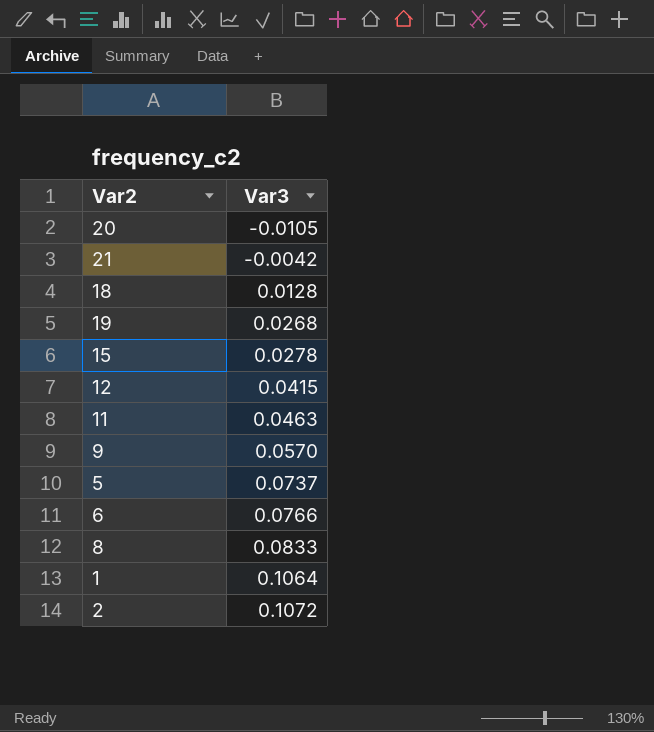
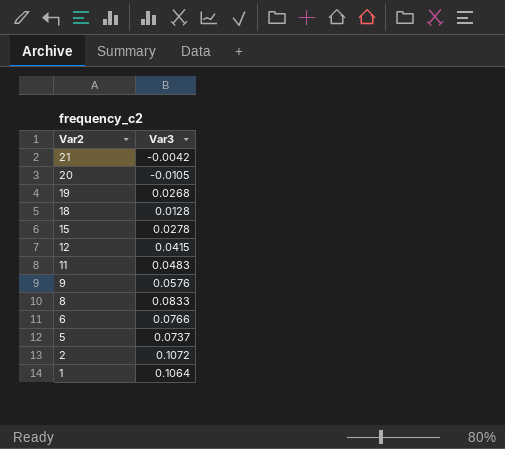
row order: Var3 ascending -> Var2 descending
11 | Var3: 0.0463 -> 0.0483
9 | Var3: 0.0570 -> 0.0576

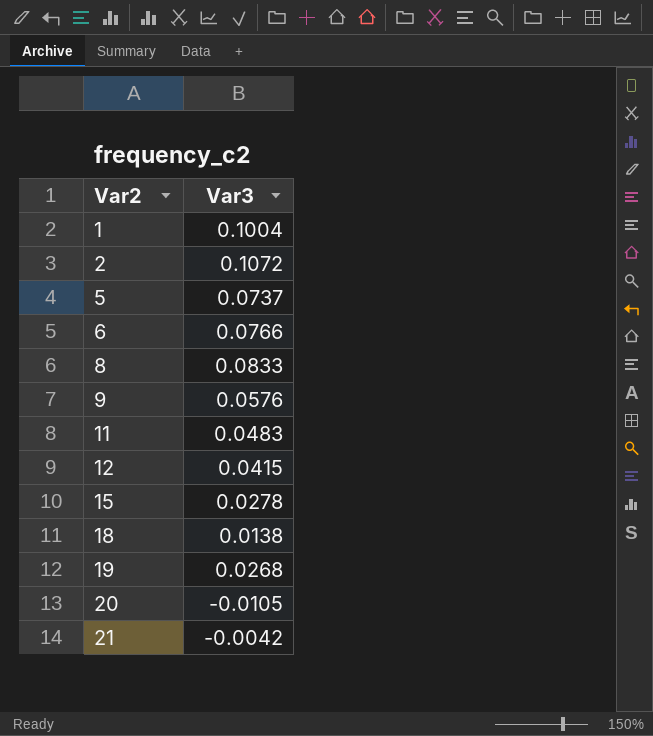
row order: Var2 descending -> Var2 ascending
1 | Var3: 0.1064 -> 0.1004
18 | Var3: 0.0128 -> 0.0138

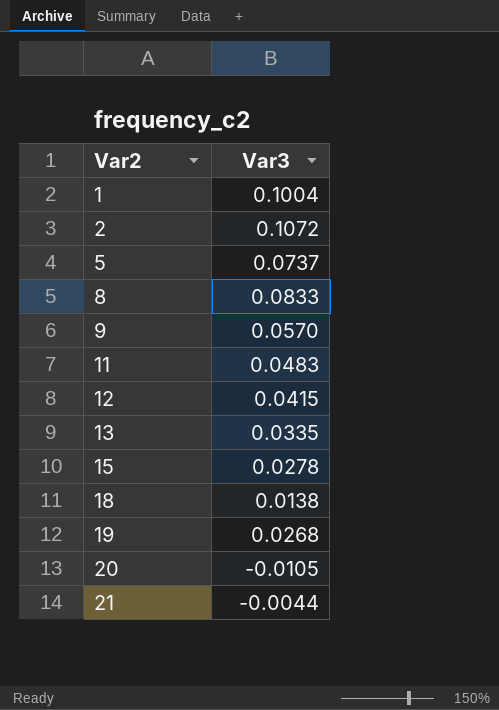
row 6: 0.0766 -> none
9 | Var3: 0.0576 -> 0.0570
row 13: none -> 0.0335
21 | Var3: -0.0042 -> -0.0044

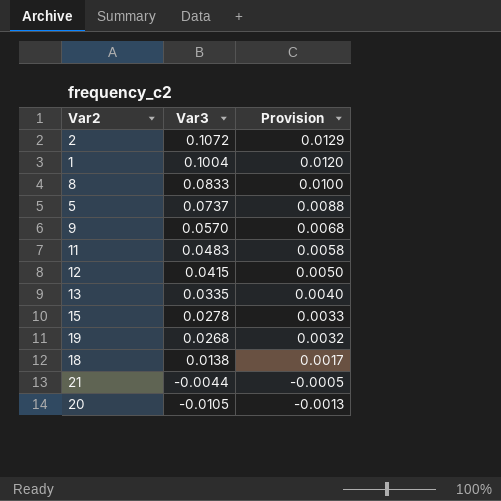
row order: Var2 ascending -> Var3 descending
column Provision | formula: none -> [Var3] * 0.12

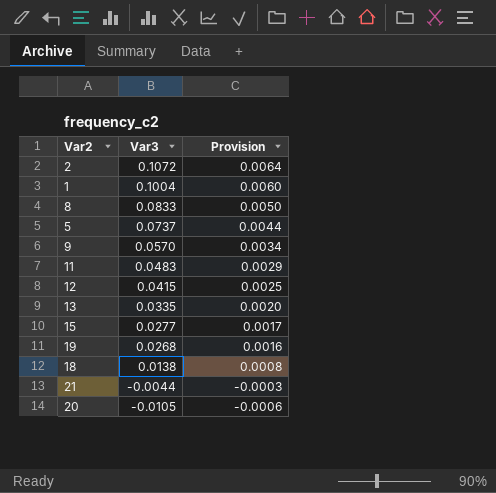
column Provision | formula: [Var3] * 0.12 -> [Var3] * 0.06
15 | Var3: 0.0278 -> 0.0277

